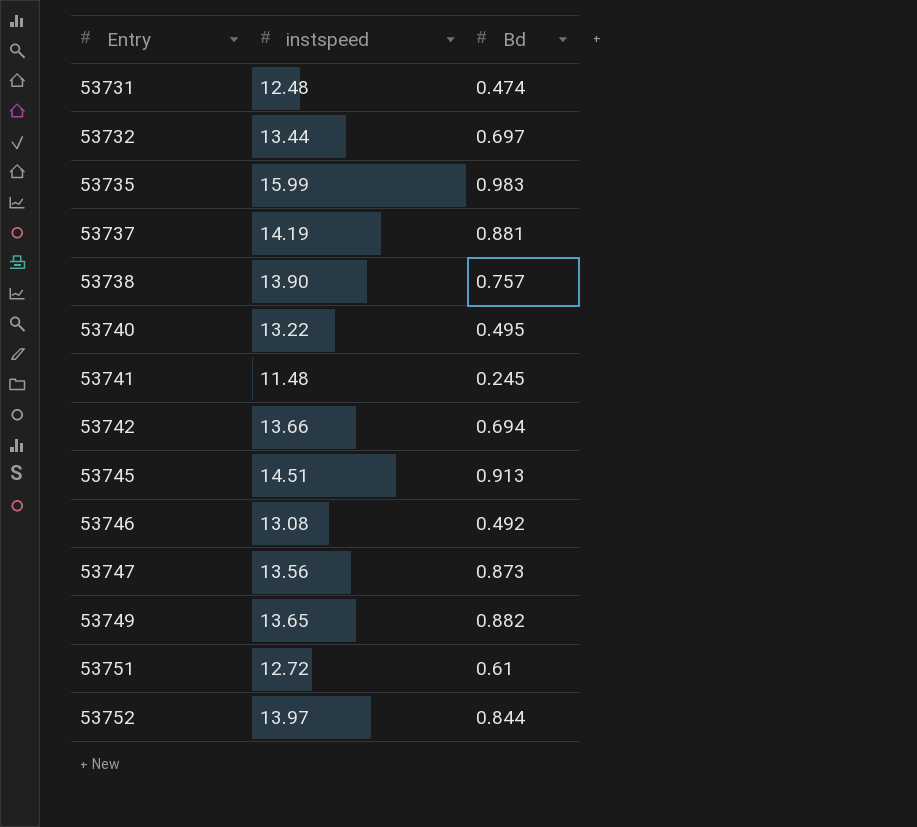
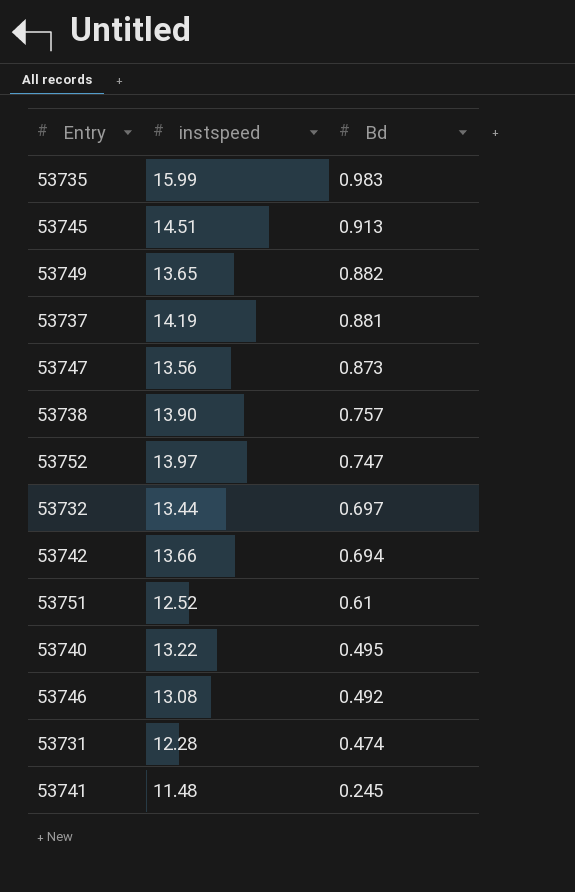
row order: Entry ascending -> Bd descending
53752 | Bd: 0.844 -> 0.747
53751 | instspeed: 12.72 -> 12.52
53731 | instspeed: 12.48 -> 12.28

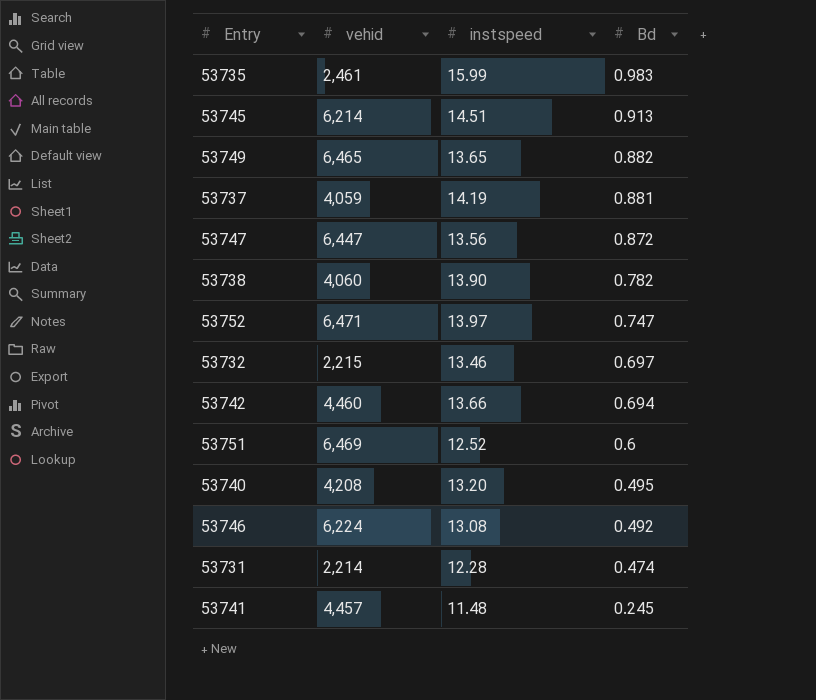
column vehid | position: none -> 2
53747 | Bd: 0.873 -> 0.872
53738 | Bd: 0.757 -> 0.782
53732 | instspeed: 13.44 -> 13.46
53751 | Bd: 0.61 -> 0.6
53740 | instspeed: 13.22 -> 13.20

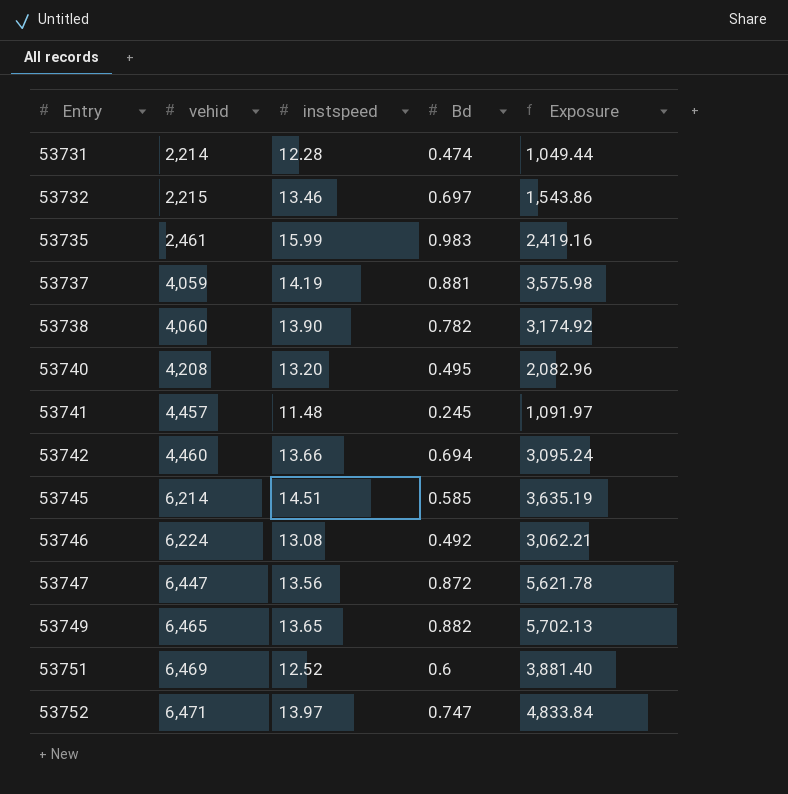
row order: Bd descending -> Entry ascending
column Exposure | formula: none -> [vehid] * [Bd]
53745 | Bd: 0.913 -> 0.585

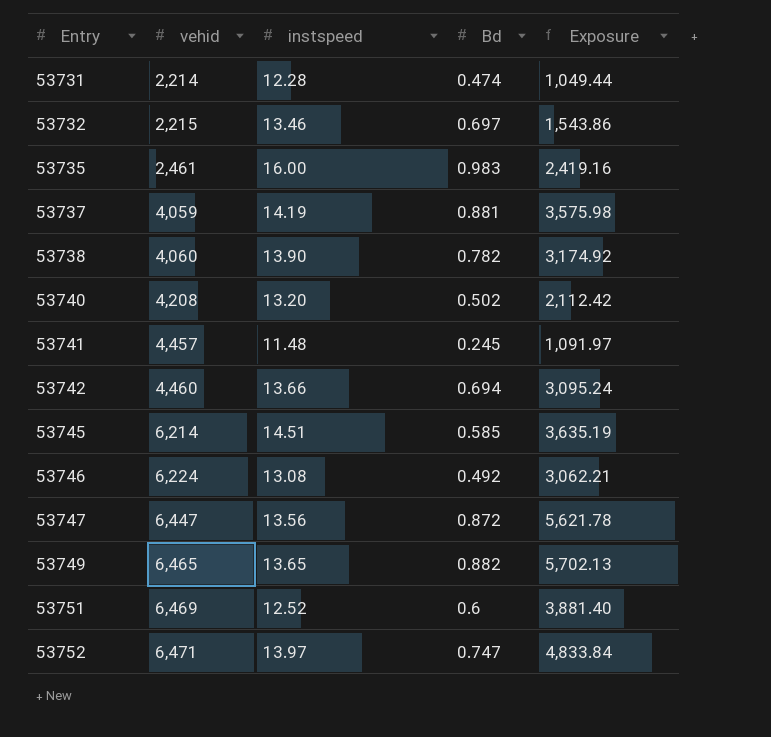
53735 | instspeed: 15.99 -> 16.00
53740 | Bd: 0.495 -> 0.502
53740 | Exposure: 2,082.96 -> 2,112.42

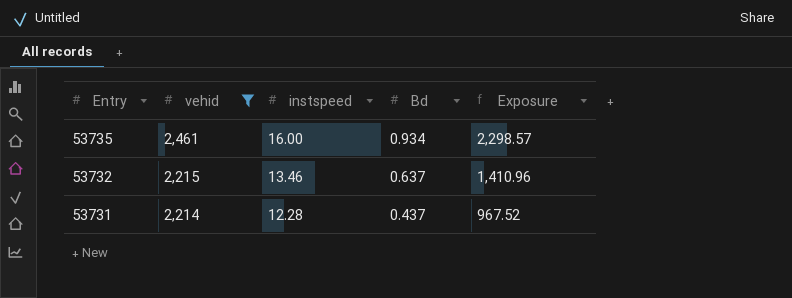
filter: none -> vehid <= 2,461
row order: Entry ascending -> Entry descending
53735 | Bd: 0.983 -> 0.934
53735 | Exposure: 2,419.16 -> 2,298.57
53732 | Bd: 0.697 -> 0.637
53732 | Exposure: 1,543.86 -> 1,410.96
53731 | Bd: 0.474 -> 0.437
53731 | Exposure: 1,049.44 -> 967.52

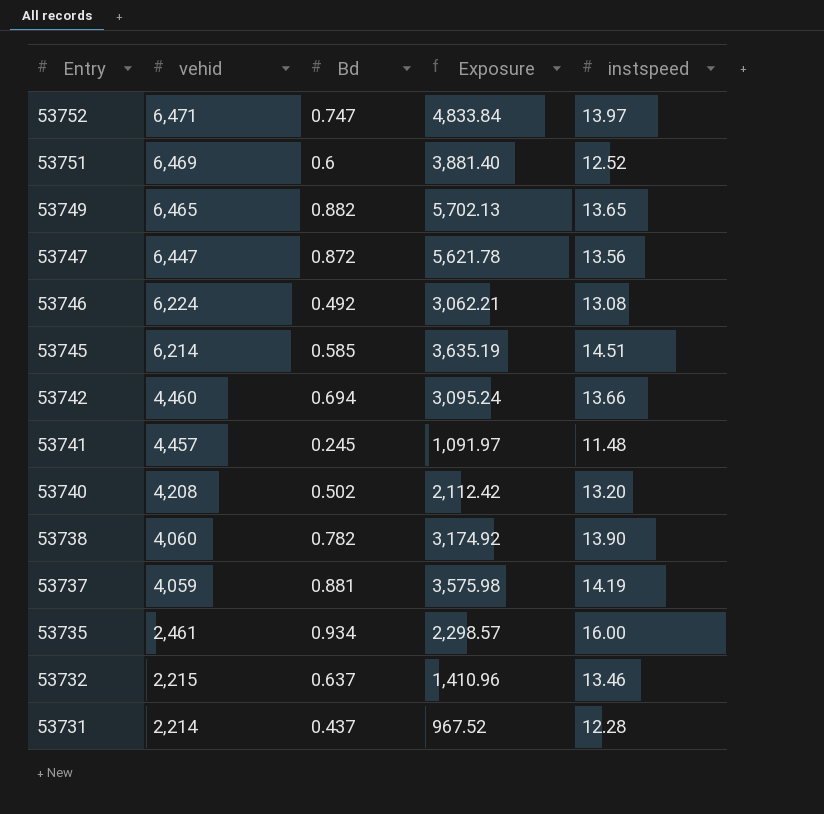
filter: vehid <= 2,461 -> none
column instspeed | position: 3 -> 5

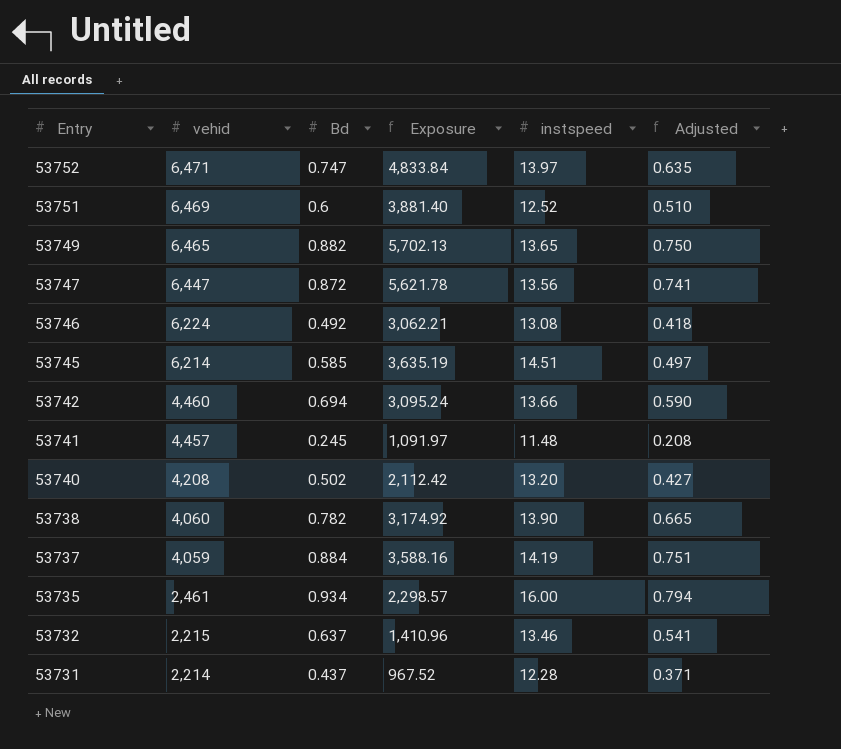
column Adjusted | formula: none -> [Bd] * 0.85
53737 | Bd: 0.881 -> 0.884
53737 | Exposure: 3,575.98 -> 3,588.16

